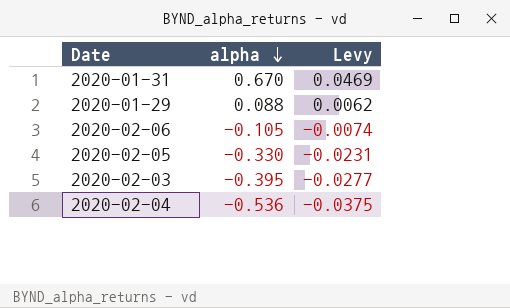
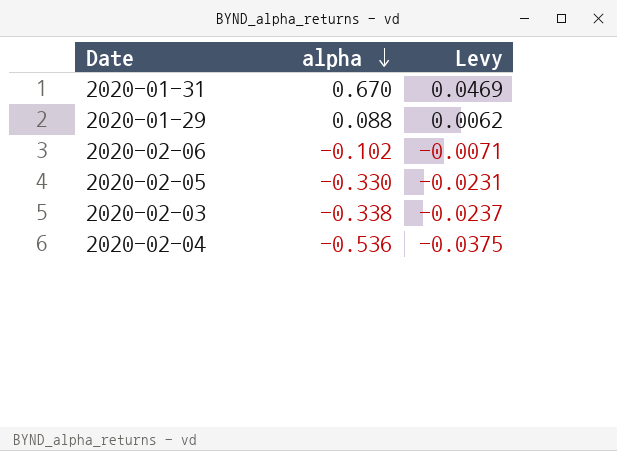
2020-02-06 | alpha: -0.105 -> -0.102
2020-02-06 | Levy: -0.0074 -> -0.0071
2020-02-03 | alpha: -0.395 -> -0.338
2020-02-03 | Levy: -0.0277 -> -0.0237

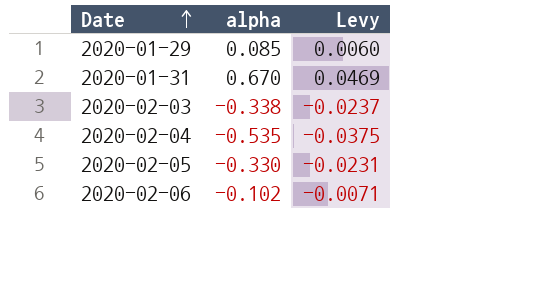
row order: alpha descending -> Date ascending
2020-01-29 | alpha: 0.088 -> 0.085
2020-01-29 | Levy: 0.0062 -> 0.0060
2020-02-04 | alpha: -0.536 -> -0.535

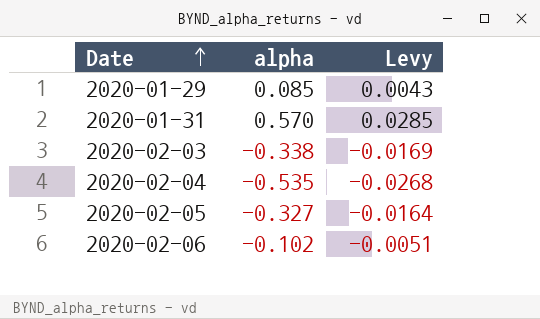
column Levy | formula: [alpha] * 0.07 -> [alpha] * 0.05
2020-01-31 | alpha: 0.670 -> 0.570
2020-02-05 | alpha: -0.330 -> -0.327

